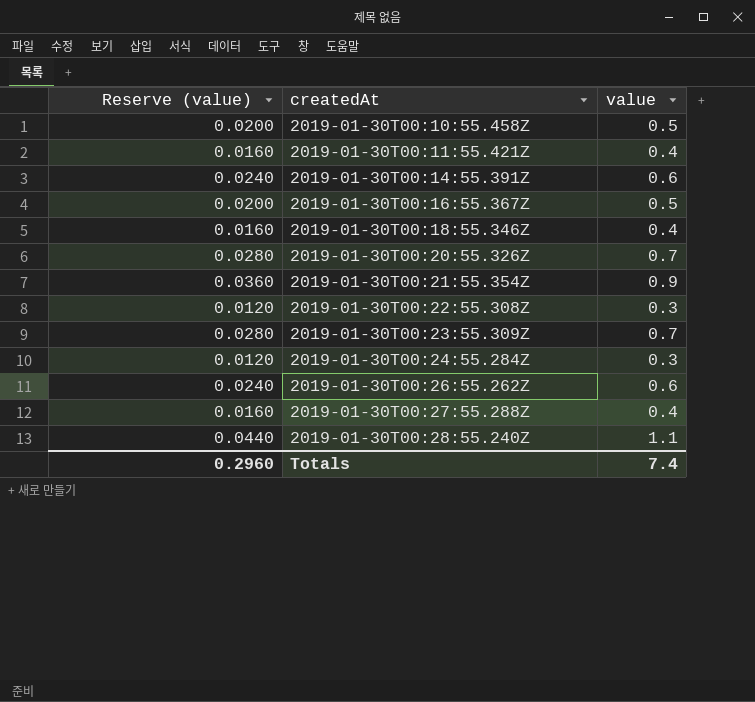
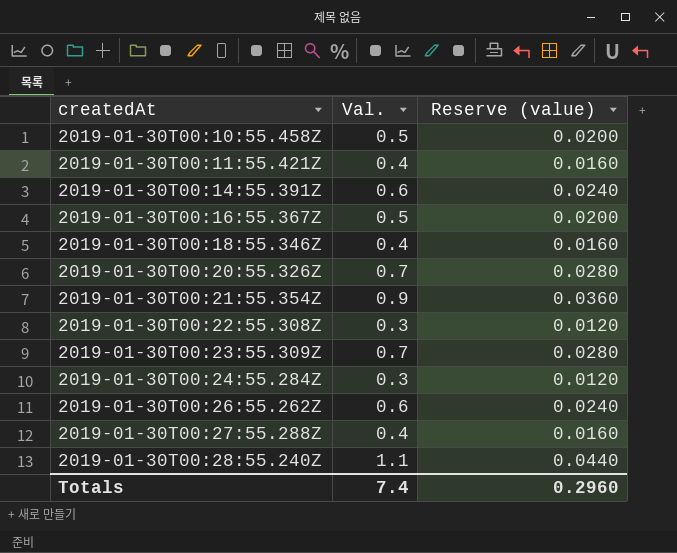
column name: value -> Val.
column Reserve (value) | position: 1 -> 3

